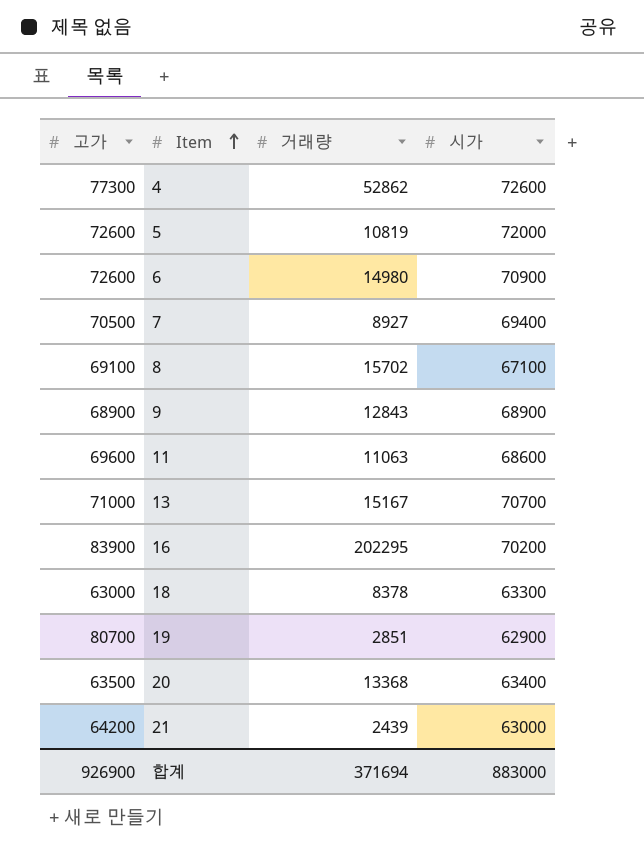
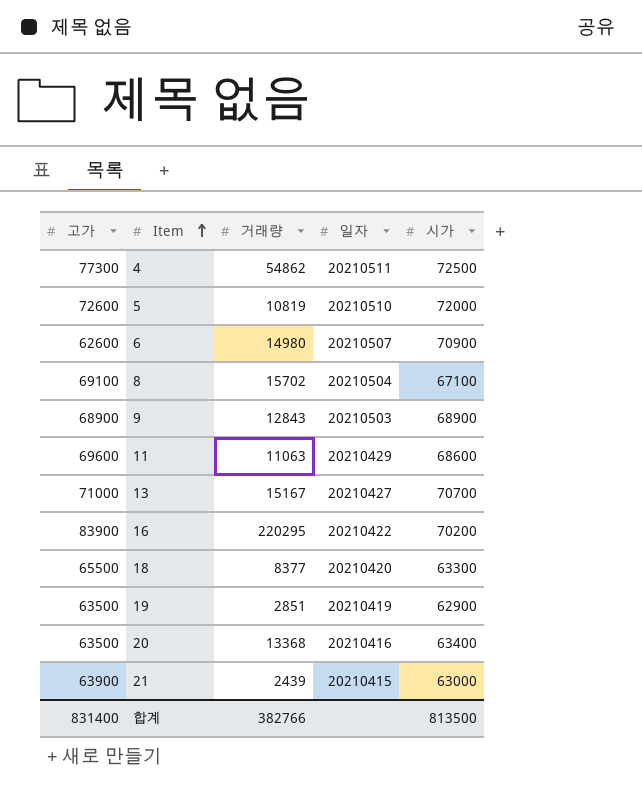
column 일자 | position: none -> 4
row 7: 70500 | 8927 | 69400 -> none
4 | 거래량: 52862 -> 54862
4 | 시가: 72600 -> 72500
6 | 고가: 72600 -> 62600
16 | 거래량: 202295 -> 220295
18 | 고가: 63000 -> 65500
18 | 거래량: 8378 -> 8377
19 | 고가: 80700 -> 63500
21 | 고가: 64200 -> 63900
합계 | 고가: 926900 -> 831400
합계 | 거래량: 371694 -> 382766
합계 | 시가: 883000 -> 813500

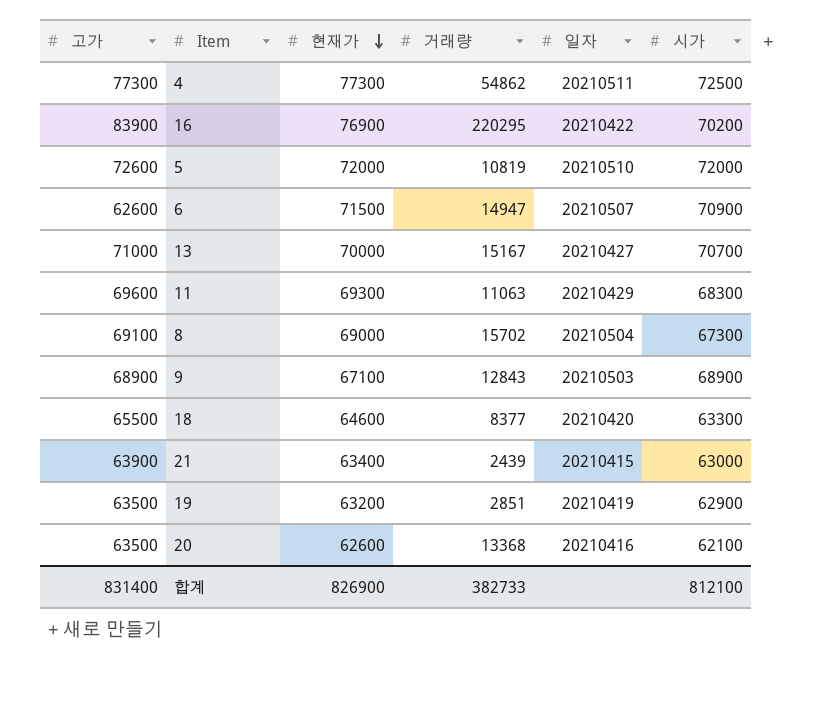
row order: Item ascending -> 현재가 descending
column 현재가 | position: none -> 3
6 | 거래량: 14980 -> 14947
11 | 시가: 68600 -> 68300
8 | 시가: 67100 -> 67300
20 | 시가: 63400 -> 62100
합계 | 거래량: 382766 -> 382733
합계 | 시가: 813500 -> 812100

